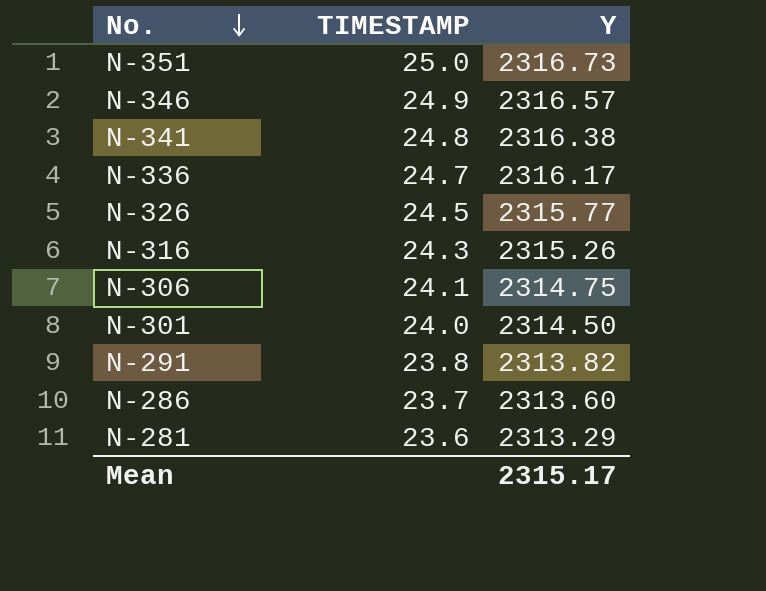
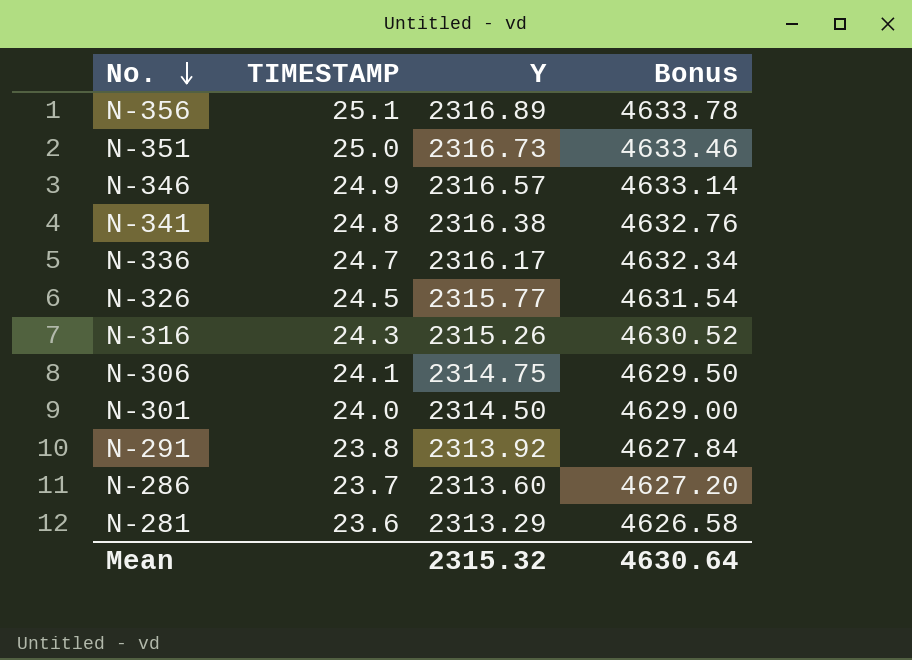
column Bonus | formula: none -> [Y] * 2
row N-356: none -> 25.1 | 2316.89 | 4633.78
N-291 | Y: 2313.82 -> 2313.92
Mean | Y: 2315.17 -> 2315.32

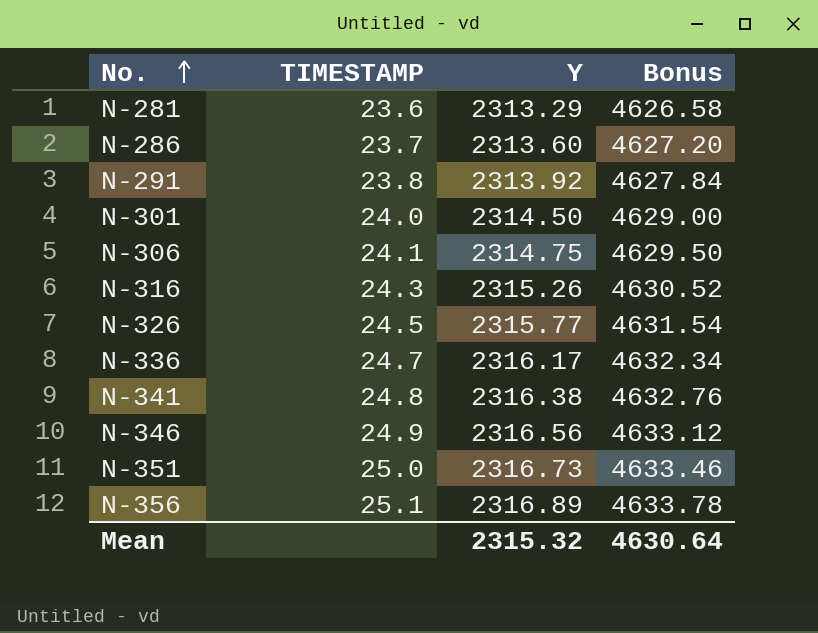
row order: No. descending -> No. ascending
N-346 | Y: 2316.57 -> 2316.56
N-346 | Bonus: 4633.14 -> 4633.12

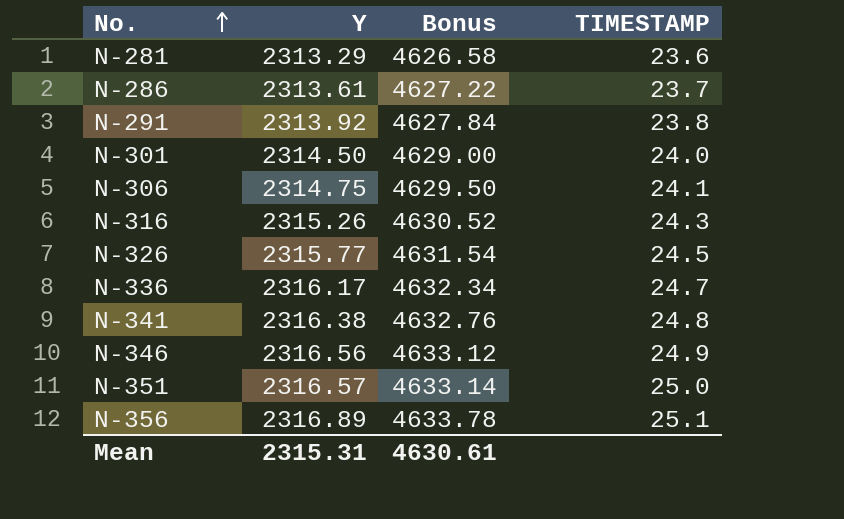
column TIMESTAMP | position: 2 -> 4
N-286 | Y: 2313.60 -> 2313.61
N-286 | Bonus: 4627.20 -> 4627.22
N-351 | Y: 2316.73 -> 2316.57
N-351 | Bonus: 4633.46 -> 4633.14
Mean | Y: 2315.32 -> 2315.31
Mean | Bonus: 4630.64 -> 4630.61

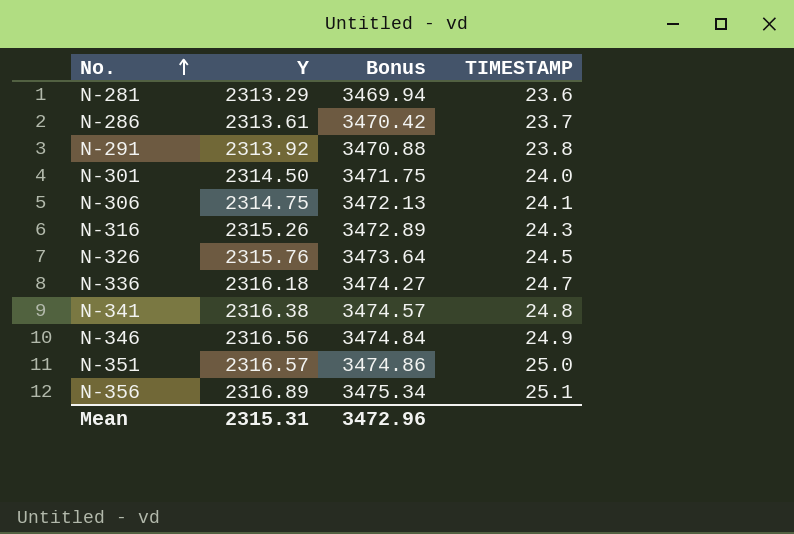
column Bonus | formula: [Y] * 2 -> [Y] * 1.5
N-326 | Y: 2315.77 -> 2315.76
N-336 | Y: 2316.17 -> 2316.18
Mean | Bonus: 4630.61 -> 3472.96

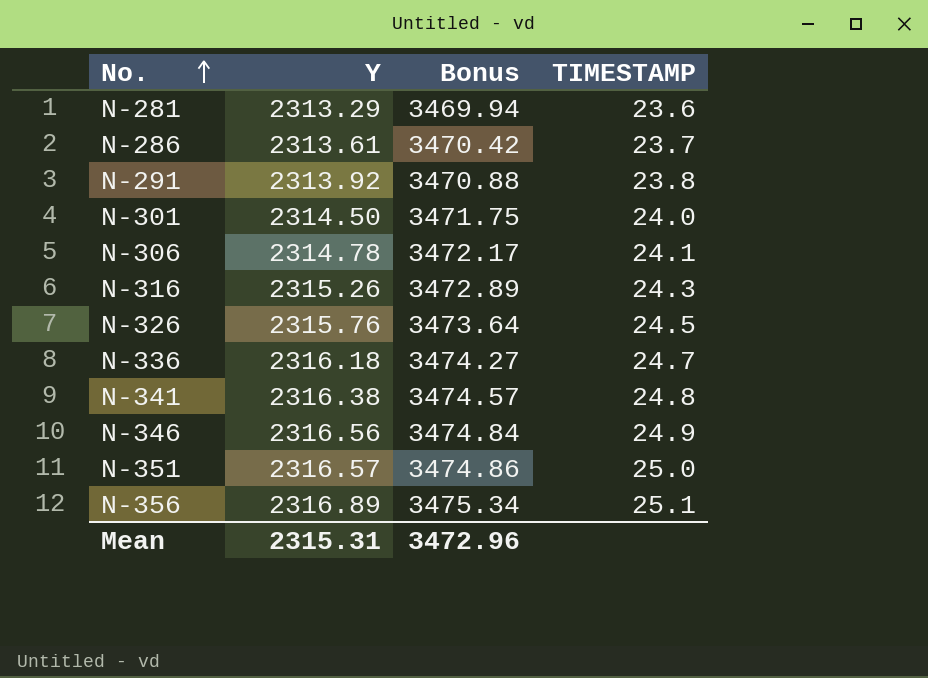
N-306 | Y: 2314.75 -> 2314.78
N-306 | Bonus: 3472.13 -> 3472.17

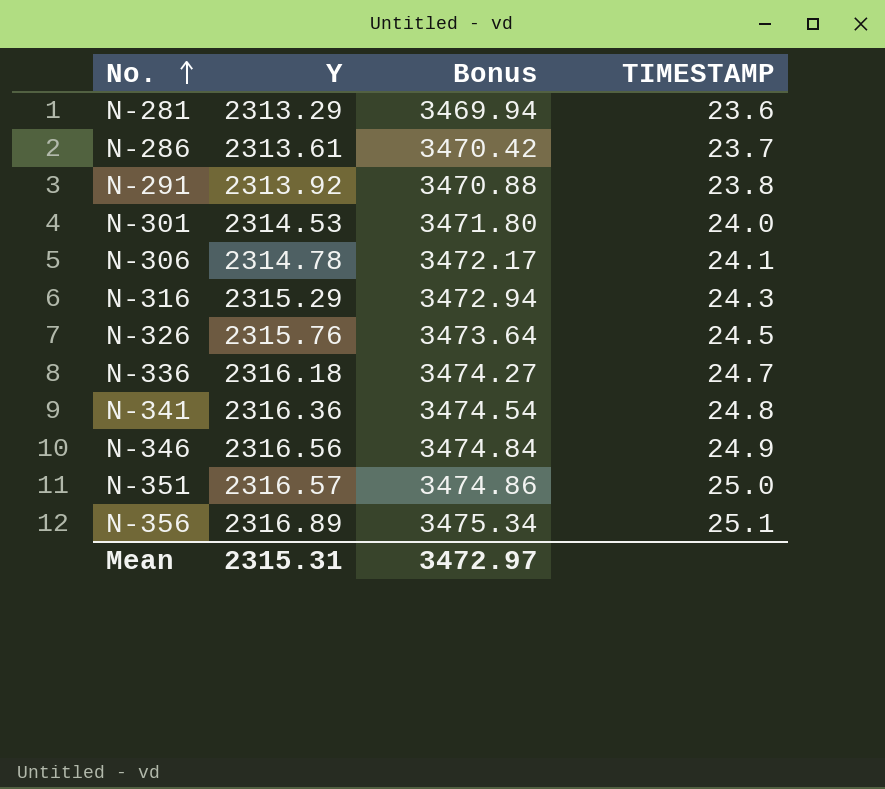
N-301 | Y: 2314.50 -> 2314.53
N-301 | Bonus: 3471.75 -> 3471.80
N-316 | Y: 2315.26 -> 2315.29
N-316 | Bonus: 3472.89 -> 3472.94
N-341 | Y: 2316.38 -> 2316.36
N-341 | Bonus: 3474.57 -> 3474.54
Mean | Bonus: 3472.96 -> 3472.97

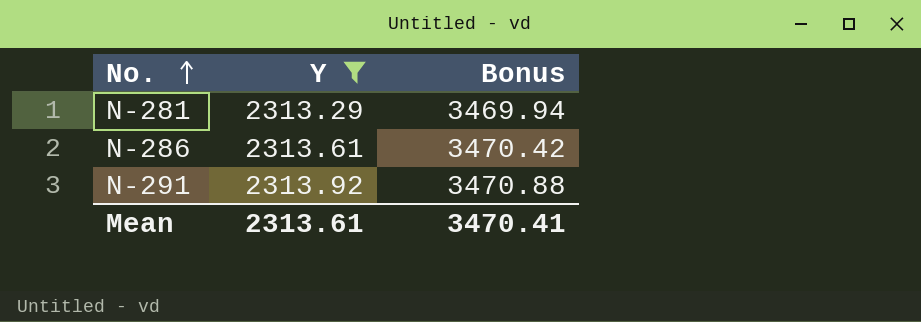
filter: none -> Y <= 2313.92
column TIMESTAMP | position: 4 -> none
Mean | Y: 2315.31 -> 2313.61
Mean | Bonus: 3472.97 -> 3470.41

